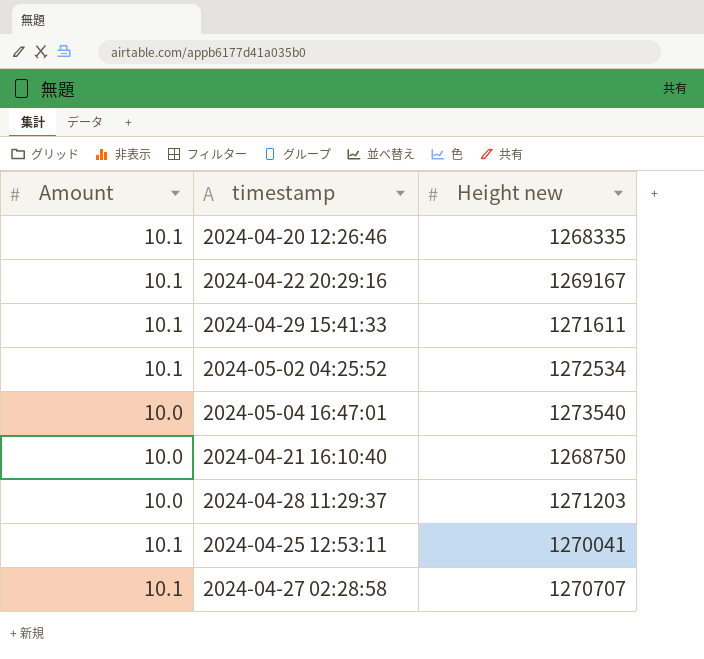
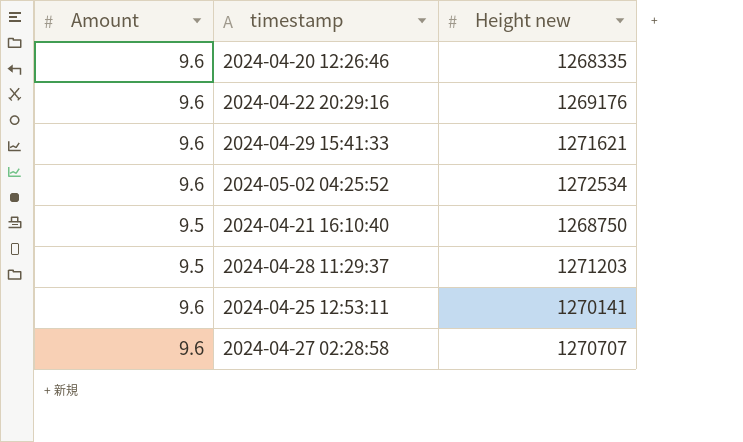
row 2024-05-04 16:47:01: 10.0 | 1273540 -> none
2024-04-20 12:26:46 | Amount: 10.1 -> 9.6
2024-04-22 20:29:16 | Amount: 10.1 -> 9.6
2024-04-22 20:29:16 | Height new: 1269167 -> 1269176
2024-04-29 15:41:33 | Amount: 10.1 -> 9.6
2024-04-29 15:41:33 | Height new: 1271611 -> 1271621
2024-05-02 04:25:52 | Amount: 10.1 -> 9.6
2024-04-21 16:10:40 | Amount: 10.0 -> 9.5
2024-04-28 11:29:37 | Amount: 10.0 -> 9.5
2024-04-25 12:53:11 | Amount: 10.1 -> 9.6
2024-04-25 12:53:11 | Height new: 1270041 -> 1270141
2024-04-27 02:28:58 | Amount: 10.1 -> 9.6

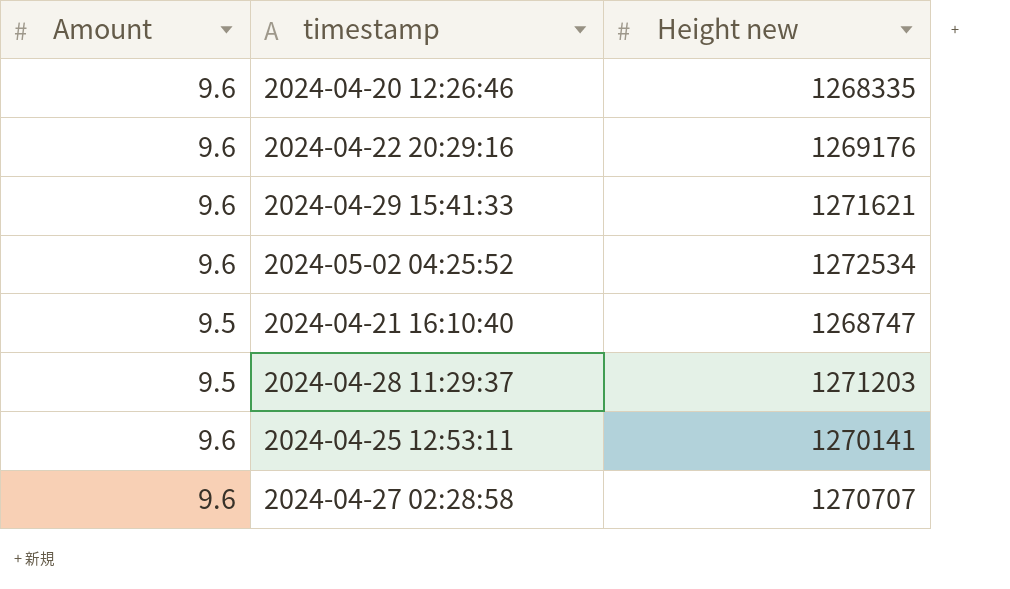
2024-04-21 16:10:40 | Height new: 1268750 -> 1268747

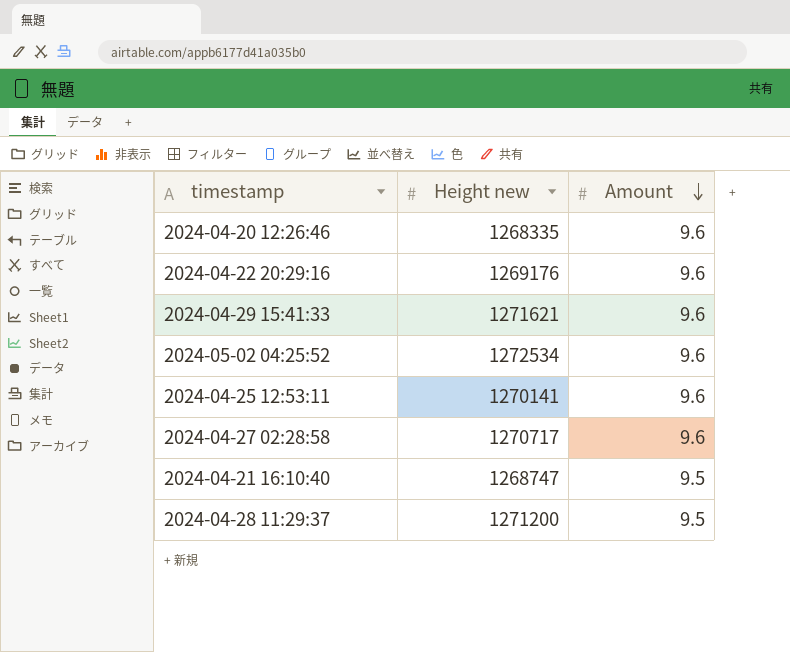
row order: none -> Amount descending
column Amount | position: 1 -> 3
2024-04-27 02:28:58 | Height new: 1270707 -> 1270717
2024-04-28 11:29:37 | Height new: 1271203 -> 1271200

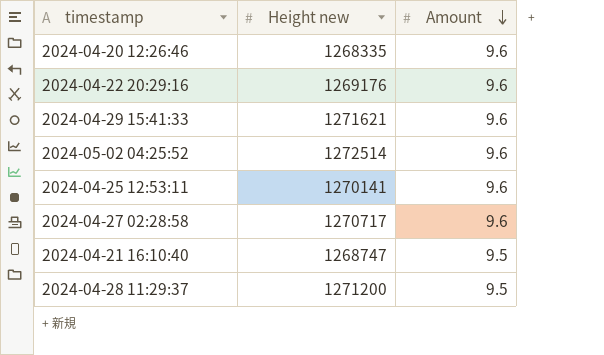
2024-05-02 04:25:52 | Height new: 1272534 -> 1272514

